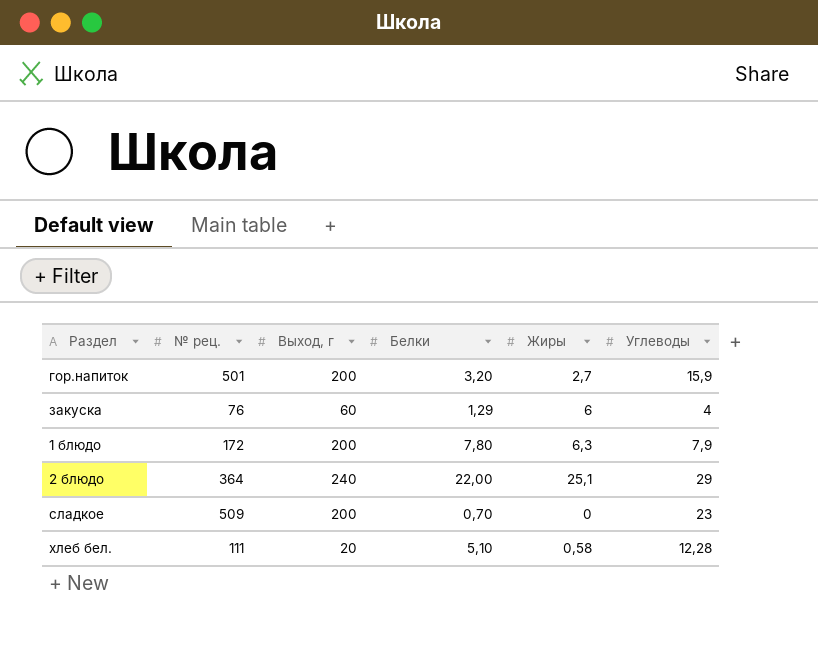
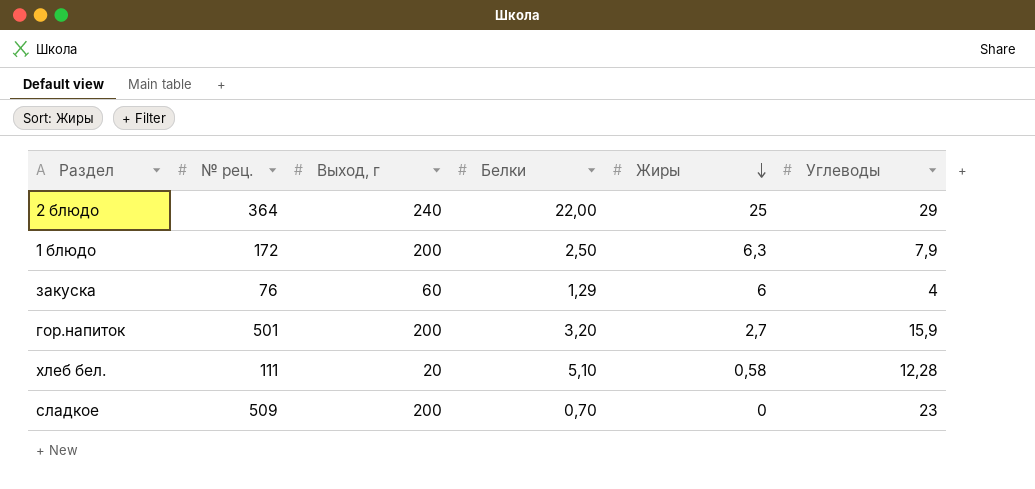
row order: none -> Жиры descending
2 блюдо | Жиры: 25,1 -> 25
1 блюдо | Белки: 7,80 -> 2,50

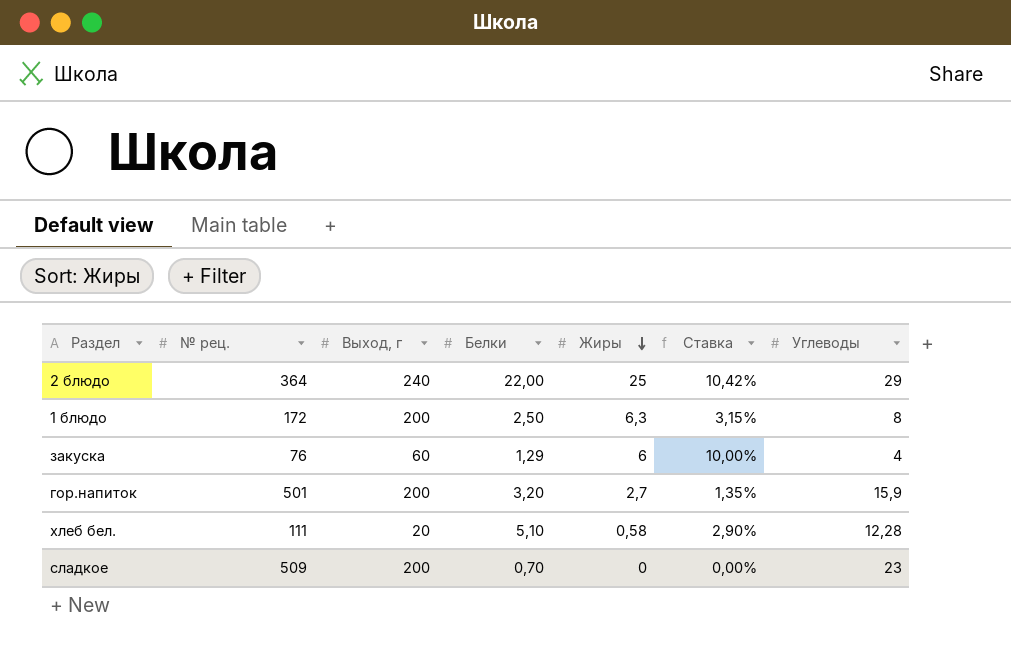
column Ставка | formula: none -> [Жиры] / [Выход, г]
1 блюдо | Углеводы: 7,9 -> 8

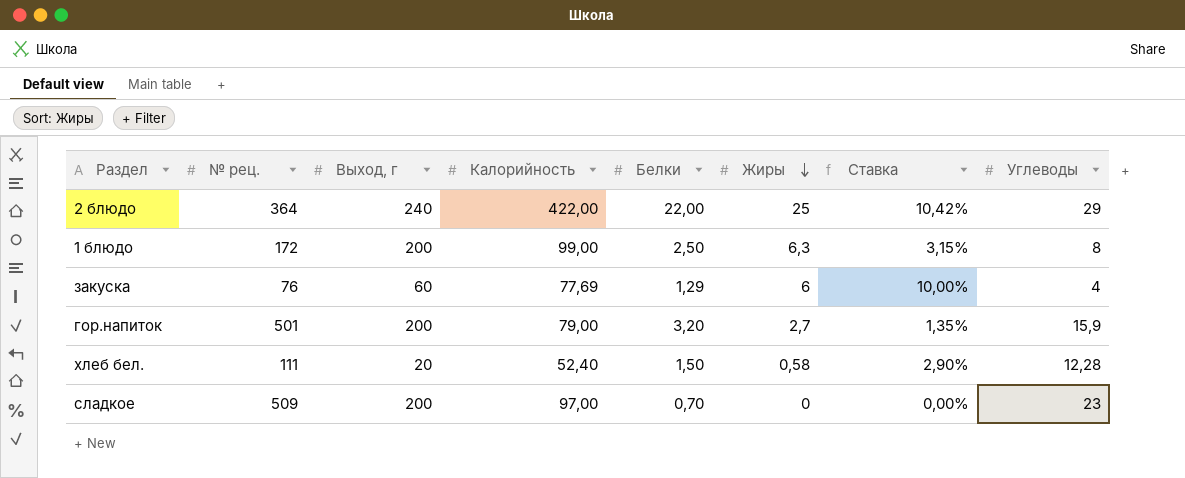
column Калорийность | position: none -> 4
хлеб бел. | Белки: 5,10 -> 1,50

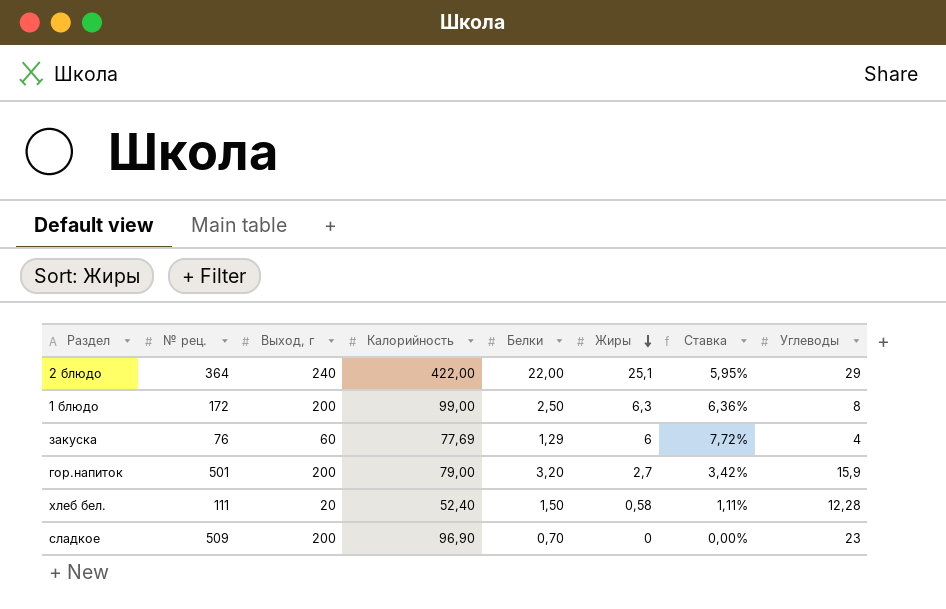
column Ставка | formula: [Жиры] / [Выход, г] -> [Жиры] / [Калорийность]
2 блюдо | Жиры: 25 -> 25,1
сладкое | Калорийность: 97,00 -> 96,90

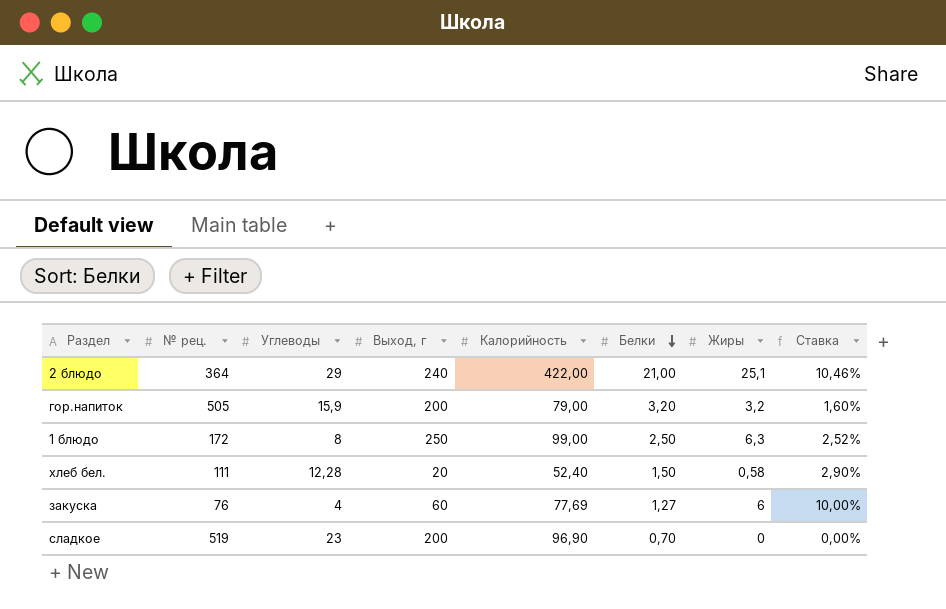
row order: Жиры descending -> Белки descending
column Углеводы | position: 8 -> 3
column Ставка | formula: [Жиры] / [Калорийность] -> [Жиры] / [Выход, г]
2 блюдо | Белки: 22,00 -> 21,00
гор.напиток | № рец.: 501 -> 505
гор.напиток | Жиры: 2,7 -> 3,2
1 блюдо | Выход, г: 200 -> 250
закуска | Белки: 1,29 -> 1,27
сладкое | № рец.: 509 -> 519

